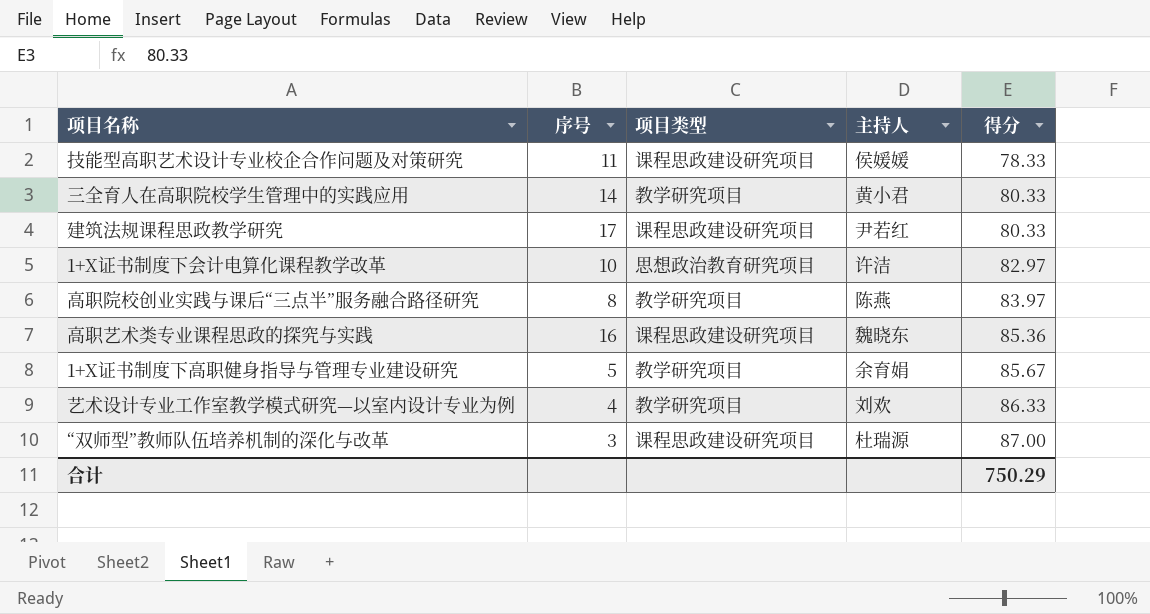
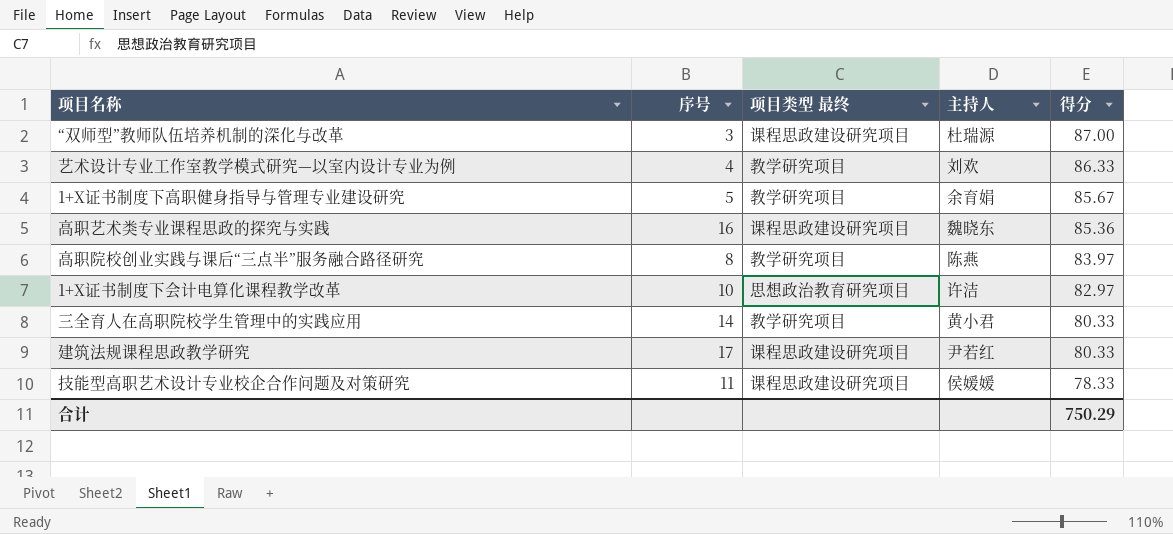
row order: 得分 ascending -> 得分 descending
column name: 项目类型 -> 项目类型 最终

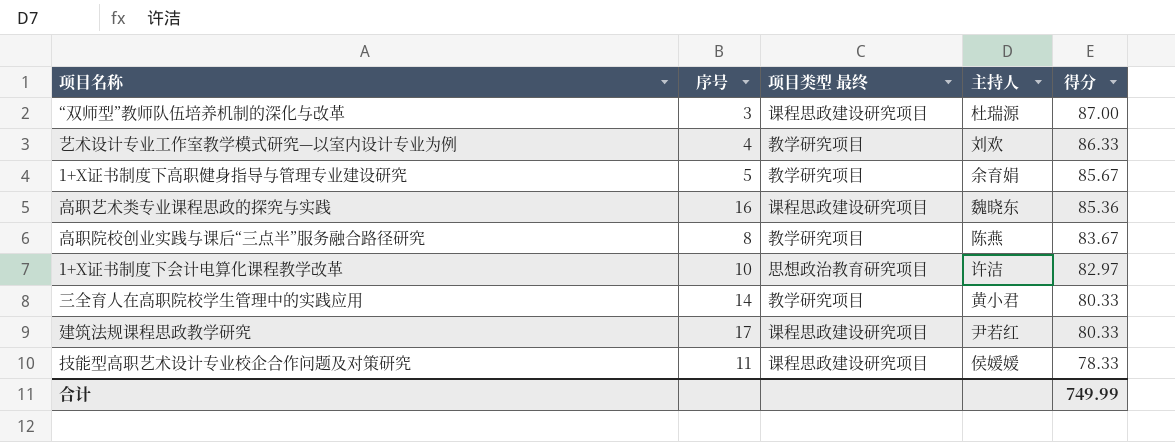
高职院校创业实践与课后“三点半”服务融合路径研究 | 得分: 83.97 -> 83.67
合计 | 得分: 750.29 -> 749.99

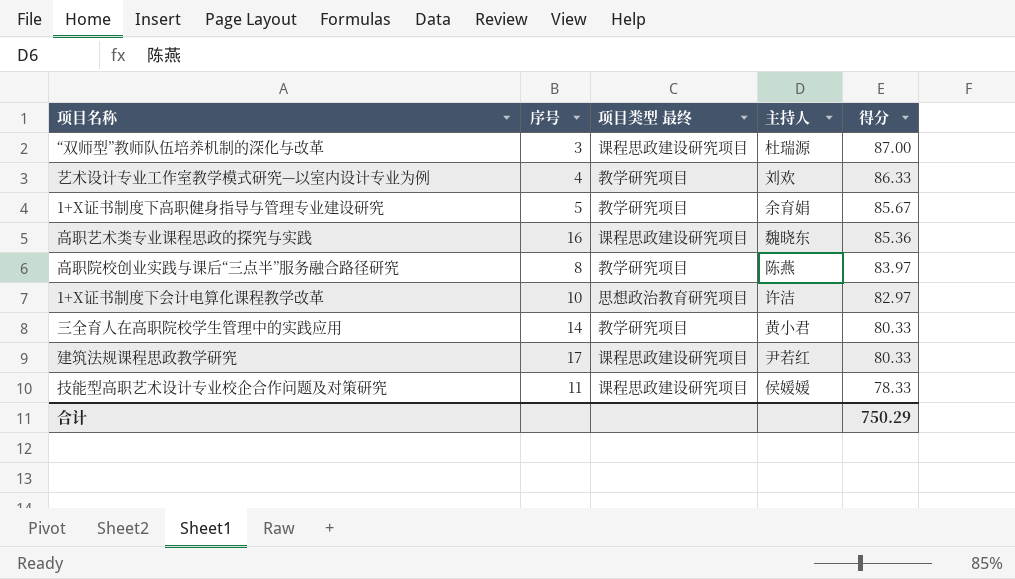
高职院校创业实践与课后“三点半”服务融合路径研究 | 得分: 83.67 -> 83.97
合计 | 得分: 749.99 -> 750.29

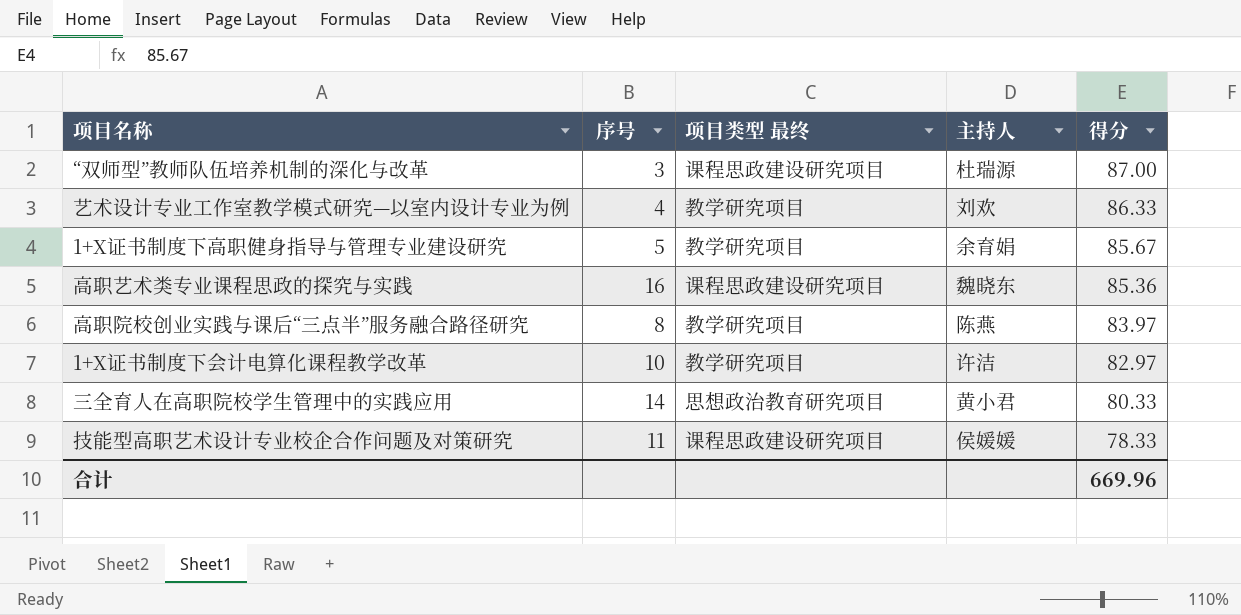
row 建筑法规课程思政教学研究: 17 | 课程思政建设研究项目 | 尹若红 | 80.33 -> none
1+X证书制度下会计电算化课程教学改革 | 项目类型 最终: 思想政治教育研究项目 -> 教学研究项目
三全育人在高职院校学生管理中的实践应用 | 项目类型 最终: 教学研究项目 -> 思想政治教育研究项目
合计 | 得分: 750.29 -> 669.96

